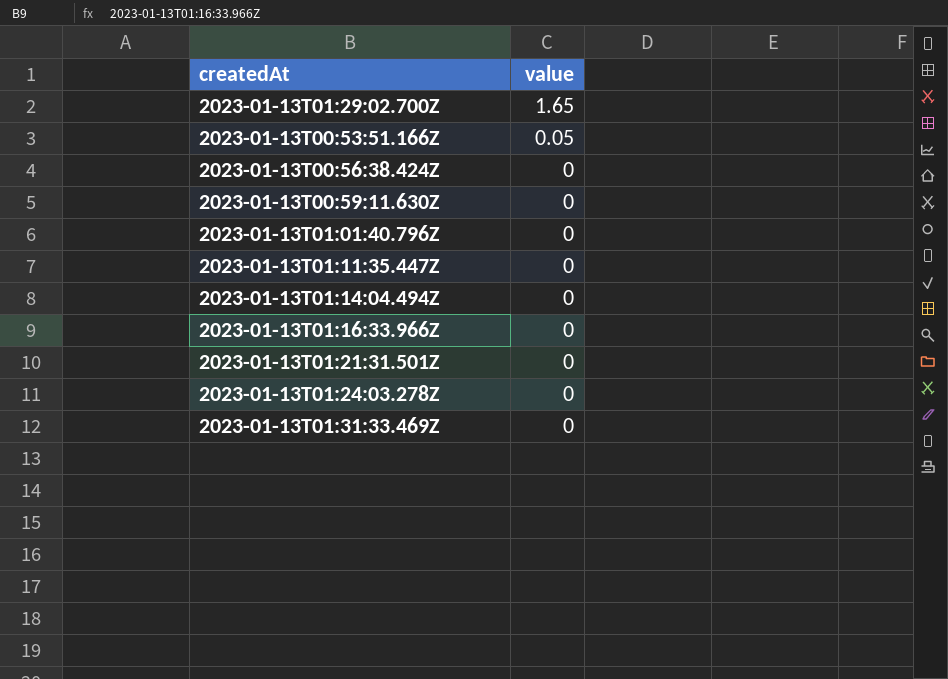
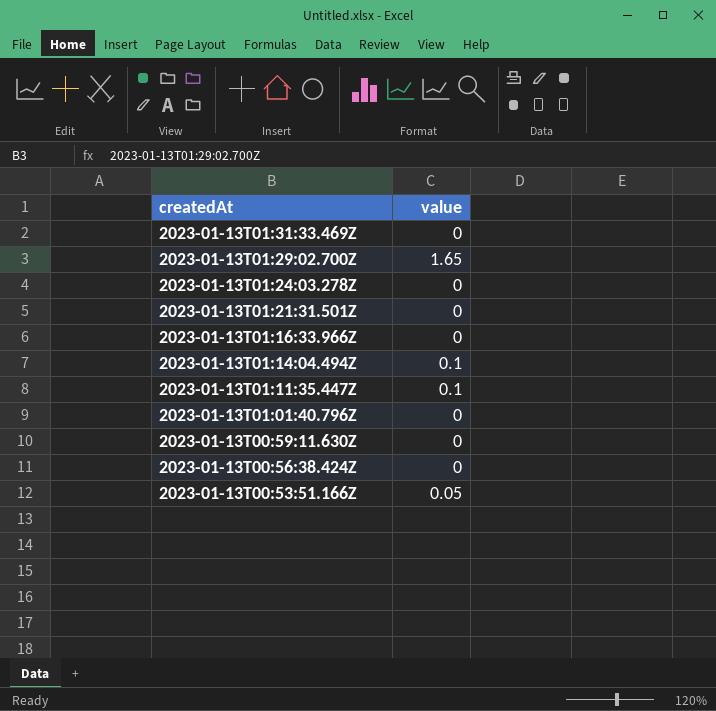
row order: value descending -> createdAt descending
2023-01-13T01:14:04.494Z | value: 0 -> 0.1
2023-01-13T01:11:35.447Z | value: 0 -> 0.1

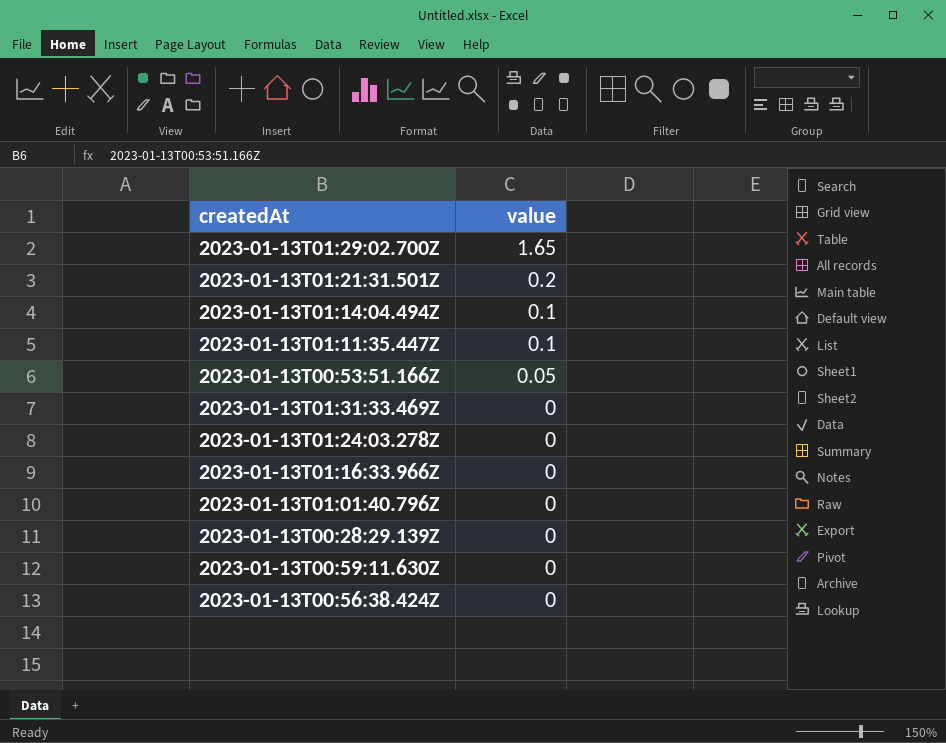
row order: createdAt descending -> value descending
2023-01-13T01:21:31.501Z | value: 0 -> 0.2
row 2023-01-13T00:28:29.139Z: none -> 0

